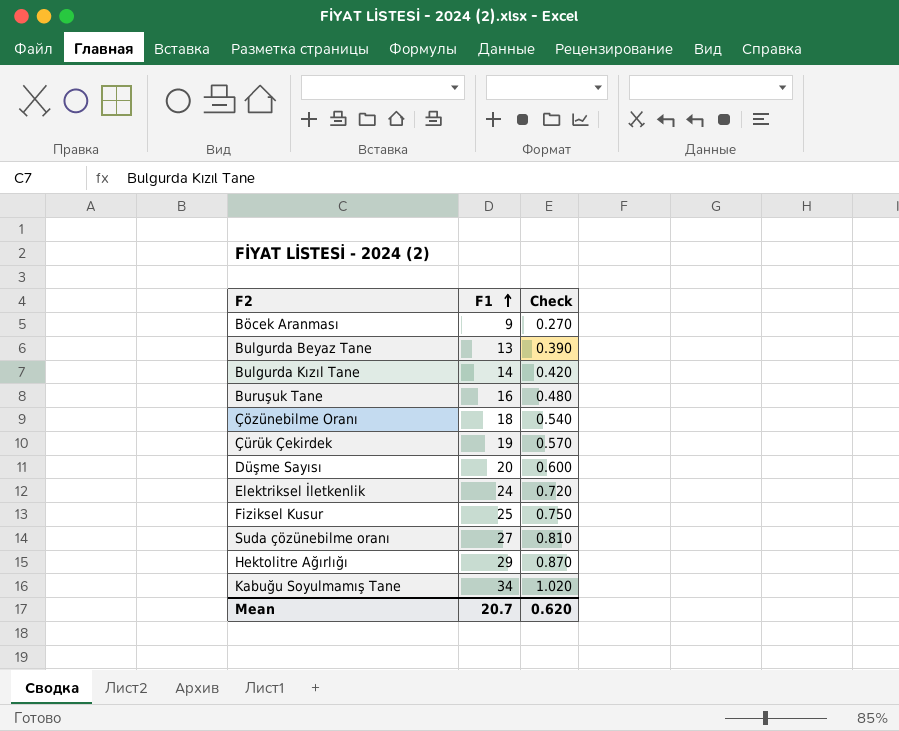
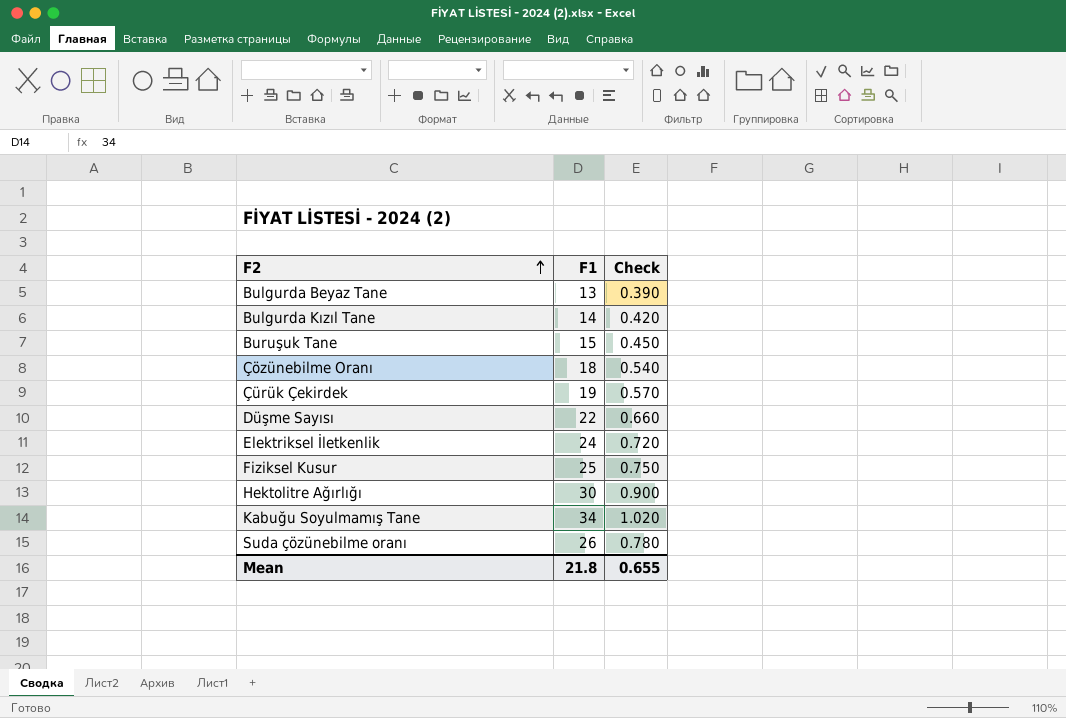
row order: F1 ascending -> F2 ascending
row Böcek Aranması: 9 | 0.270 -> none
Buruşuk Tane | F1: 16 -> 15
Buruşuk Tane | Check: 0.480 -> 0.450
Düşme Sayısı | F1: 20 -> 22
Düşme Sayısı | Check: 0.600 -> 0.660
Hektolitre Ağırlığı | F1: 29 -> 30
Hektolitre Ağırlığı | Check: 0.870 -> 0.900
Suda çözünebilme oranı | F1: 27 -> 26
Suda çözünebilme oranı | Check: 0.810 -> 0.780
Mean | F1: 20.7 -> 21.8
Mean | Check: 0.620 -> 0.655

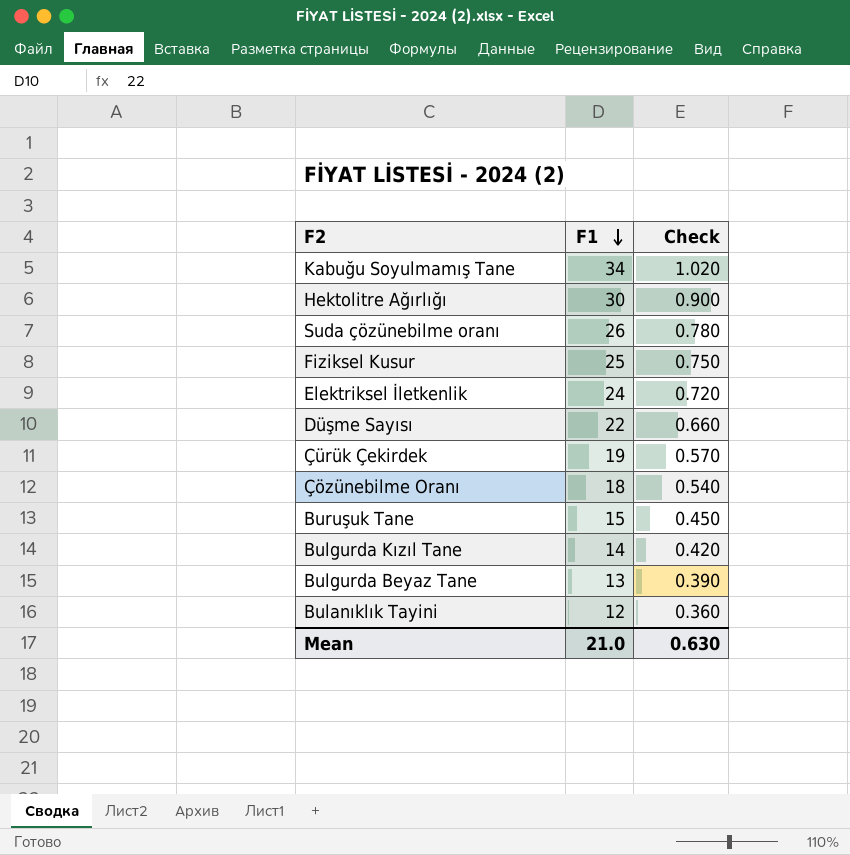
row order: F2 ascending -> F1 descending
row Bulanıklık Tayini: none -> 12 | 0.360
Mean | F1: 21.8 -> 21.0
Mean | Check: 0.655 -> 0.630

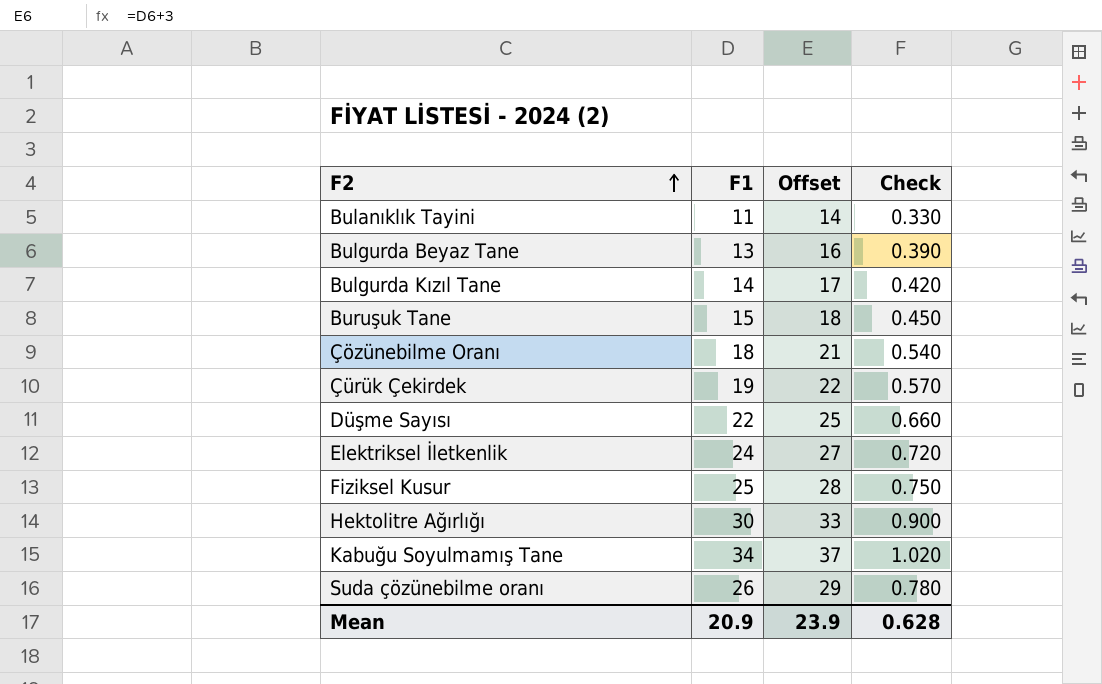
row order: F1 descending -> F2 ascending
column Offset | formula: none -> [F1] + 3
Bulanıklık Tayini | F1: 12 -> 11
Bulanıklık Tayini | Check: 0.360 -> 0.330
Mean | F1: 21.0 -> 20.9
Mean | Check: 0.630 -> 0.628

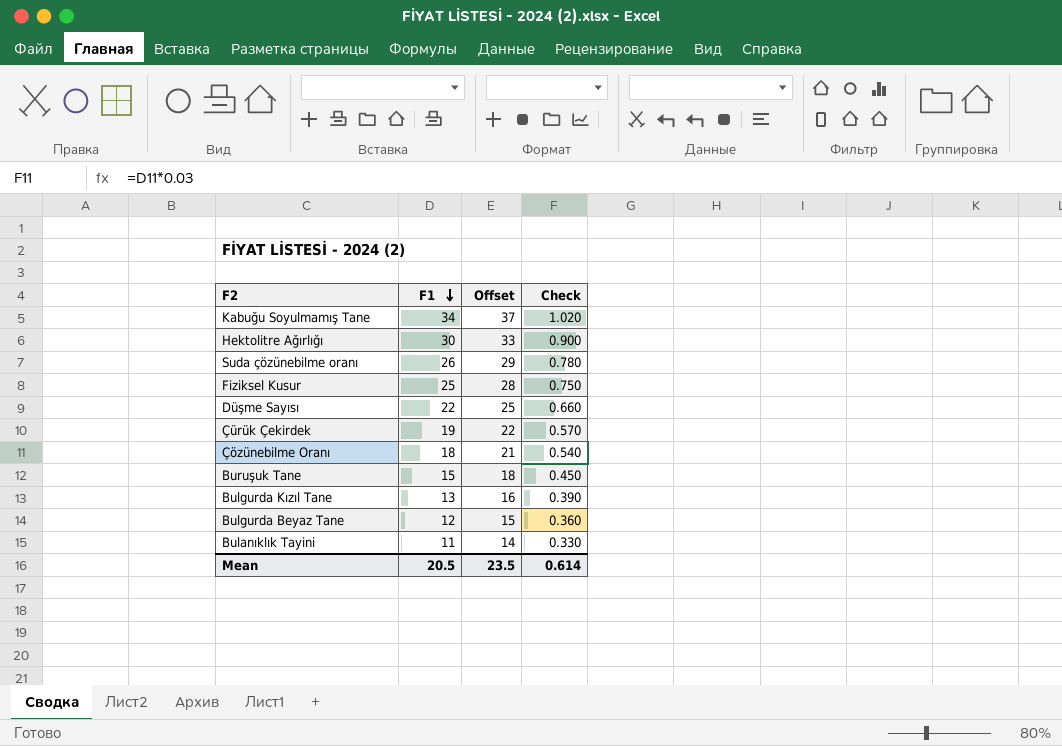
row order: F2 ascending -> F1 descending
row Elektriksel İletkenlik: 24 | 27 | 0.720 -> none
Bulgurda Kızıl Tane | F1: 14 -> 13
Bulgurda Kızıl Tane | Offset: 17 -> 16
Bulgurda Kızıl Tane | Check: 0.420 -> 0.390
Bulgurda Beyaz Tane | F1: 13 -> 12
Bulgurda Beyaz Tane | Offset: 16 -> 15
Bulgurda Beyaz Tane | Check: 0.390 -> 0.360
Mean | F1: 20.9 -> 20.5
Mean | Offset: 23.9 -> 23.5
Mean | Check: 0.628 -> 0.614

